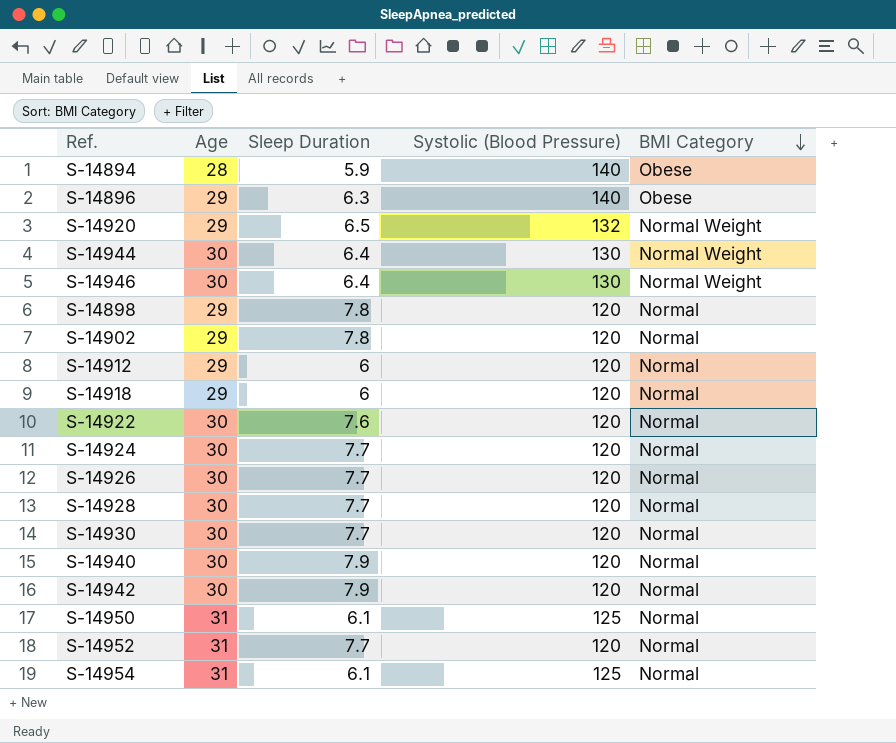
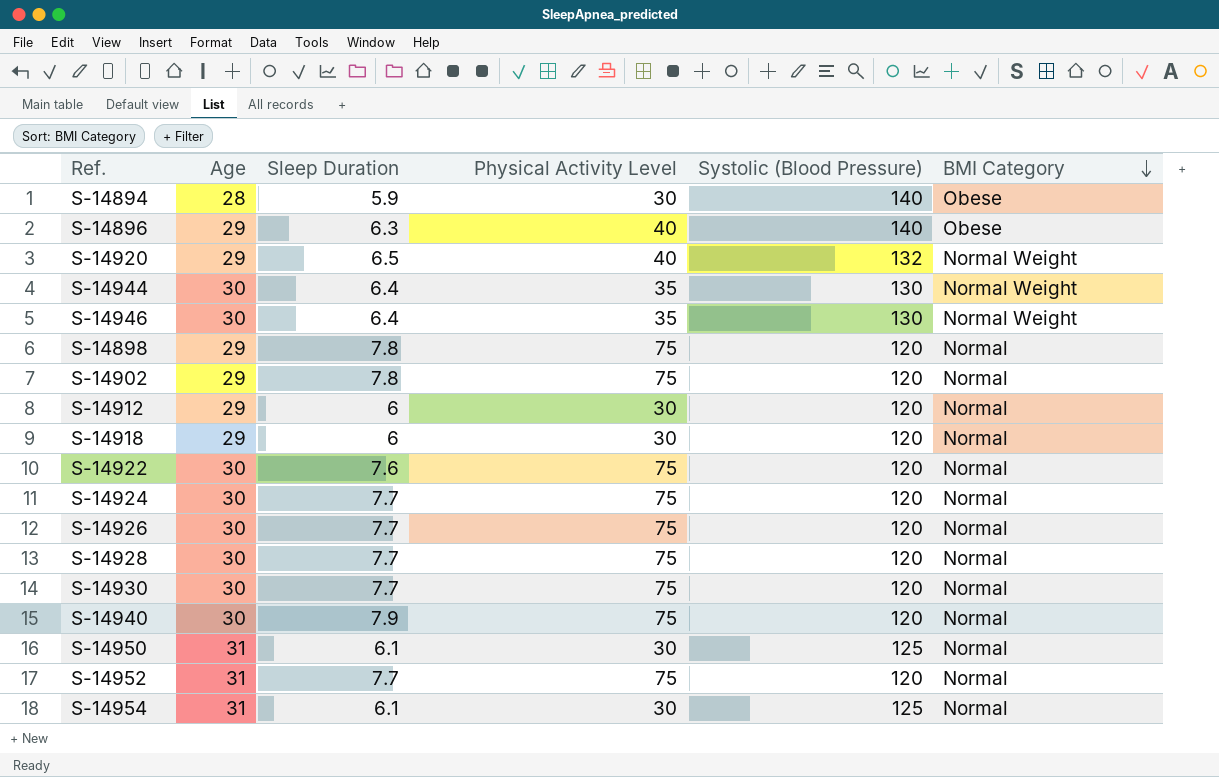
column Physical Activity Level | position: none -> 4
row S-14942: 30 | 7.9 | 120 | Normal -> none

